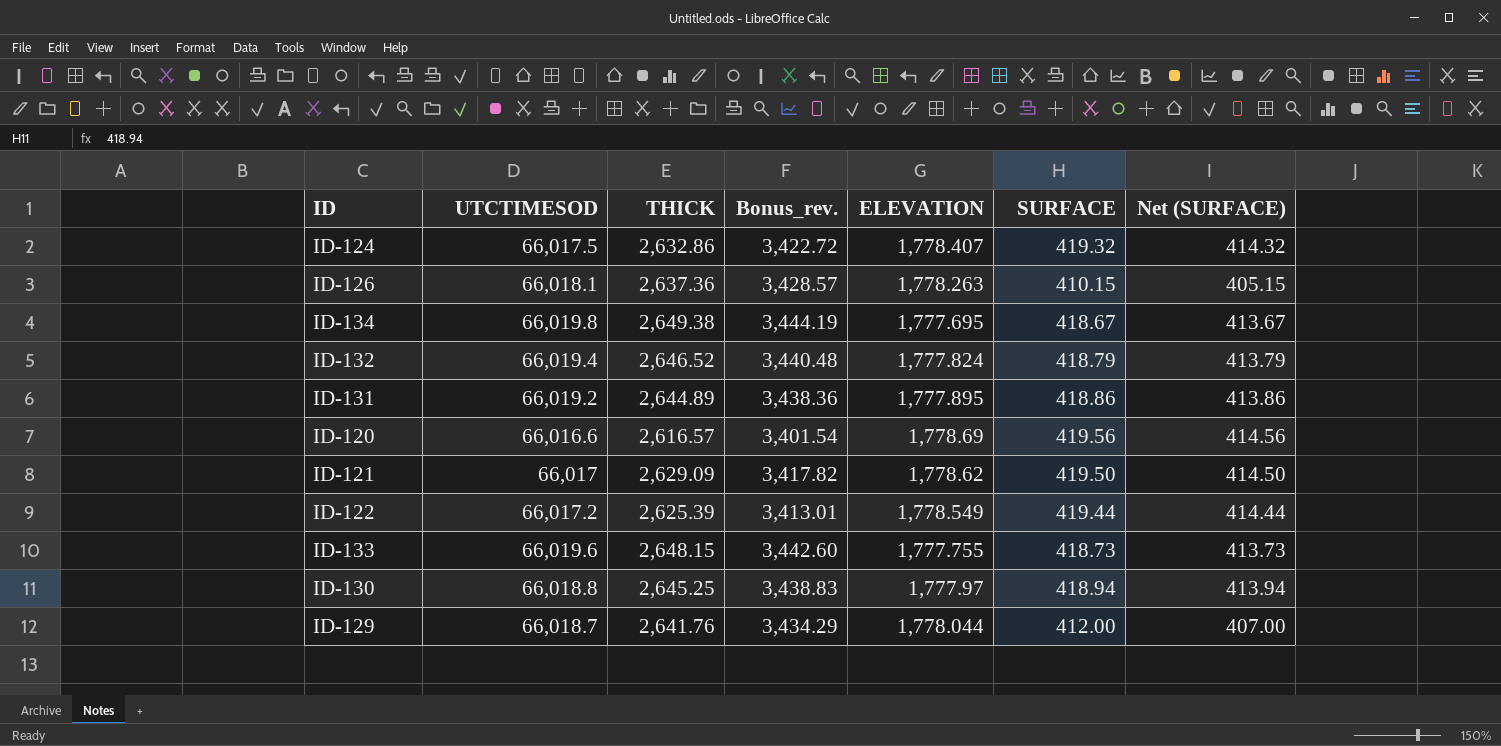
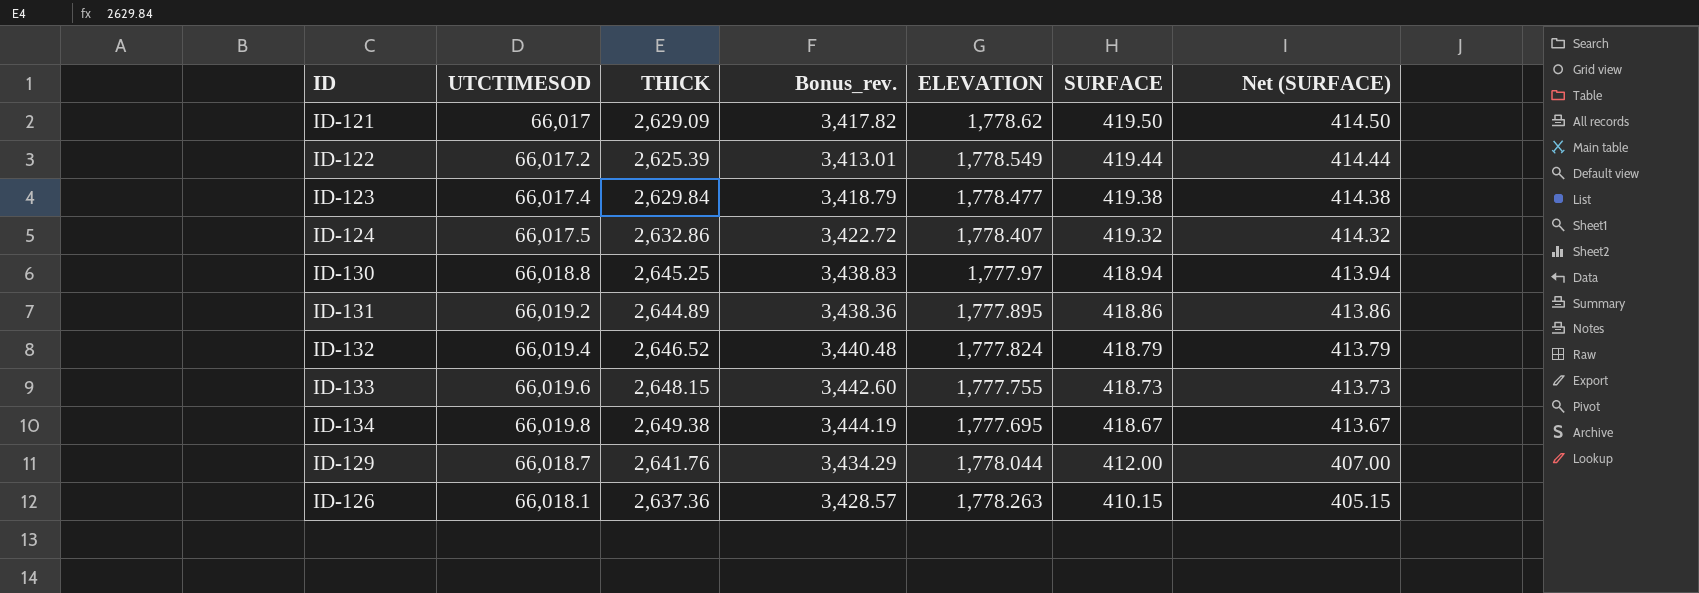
row order: none -> SURFACE descending
row ID-120: 66,016.6 | 2,616.57 | 3,401.54 | 1,778.69 | 419.56 | 414.56 -> none
row ID-123: none -> 66,017.4 | 2,629.84 | 3,418.79 | 1,778.477 | 419.38 | 414.38

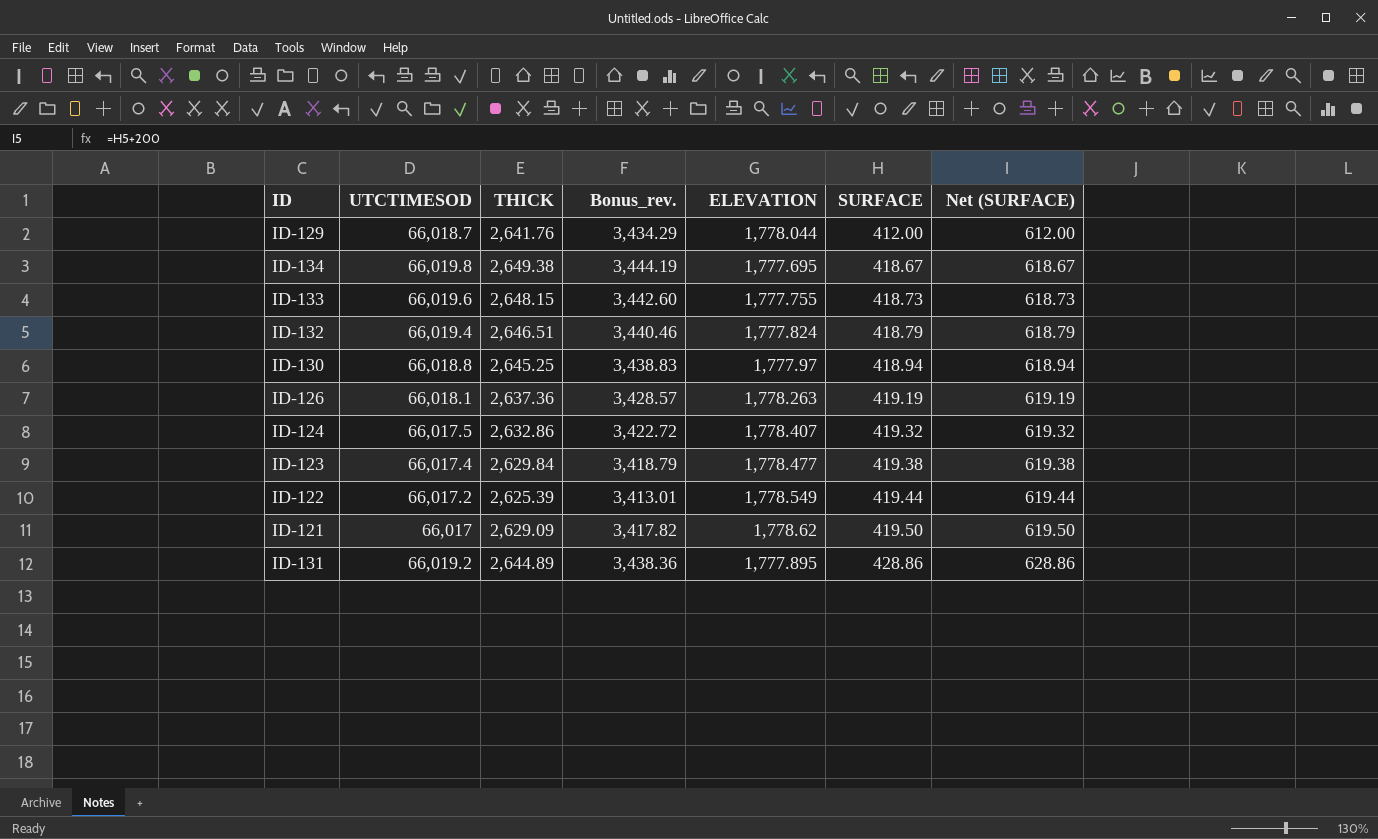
row order: SURFACE descending -> SURFACE ascending
column Net (SURFACE) | formula: [SURFACE] - 5 -> [SURFACE] + 200
ID-132 | THICK: 2,646.52 -> 2,646.51
ID-132 | Bonus_rev.: 3,440.48 -> 3,440.46
ID-126 | SURFACE: 410.15 -> 419.19
ID-131 | SURFACE: 418.86 -> 428.86

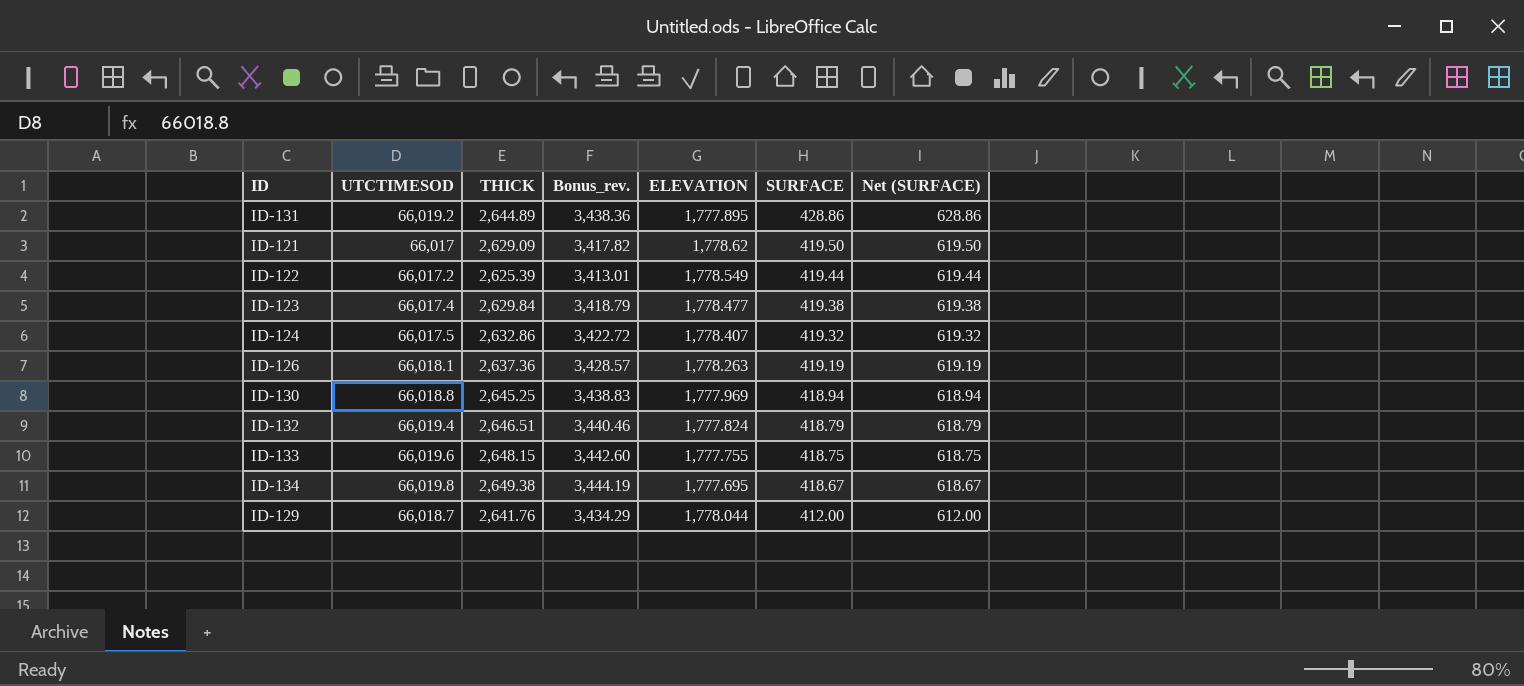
row order: SURFACE ascending -> SURFACE descending
ID-130 | ELEVATION: 1,777.97 -> 1,777.969
ID-133 | SURFACE: 418.73 -> 418.75
ID-133 | Net (SURFACE): 618.73 -> 618.75

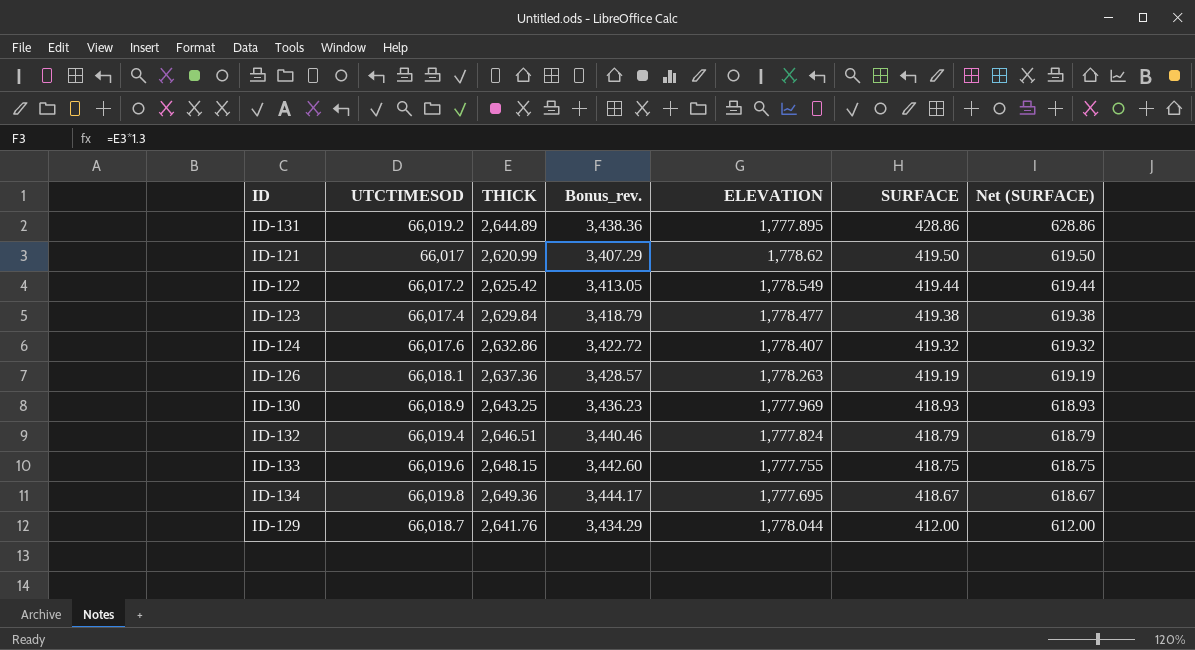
ID-121 | THICK: 2,629.09 -> 2,620.99
ID-121 | Bonus_rev.: 3,417.82 -> 3,407.29
ID-122 | THICK: 2,625.39 -> 2,625.42
ID-122 | Bonus_rev.: 3,413.01 -> 3,413.05
ID-124 | UTCTIMESOD: 66,017.5 -> 66,017.6
ID-130 | UTCTIMESOD: 66,018.8 -> 66,018.9
ID-130 | THICK: 2,645.25 -> 2,643.25
ID-130 | Bonus_rev.: 3,438.83 -> 3,436.23
ID-130 | SURFACE: 418.94 -> 418.93
ID-130 | Net (SURFACE): 618.94 -> 618.93
ID-134 | THICK: 2,649.38 -> 2,649.36
ID-134 | Bonus_rev.: 3,444.19 -> 3,444.17

